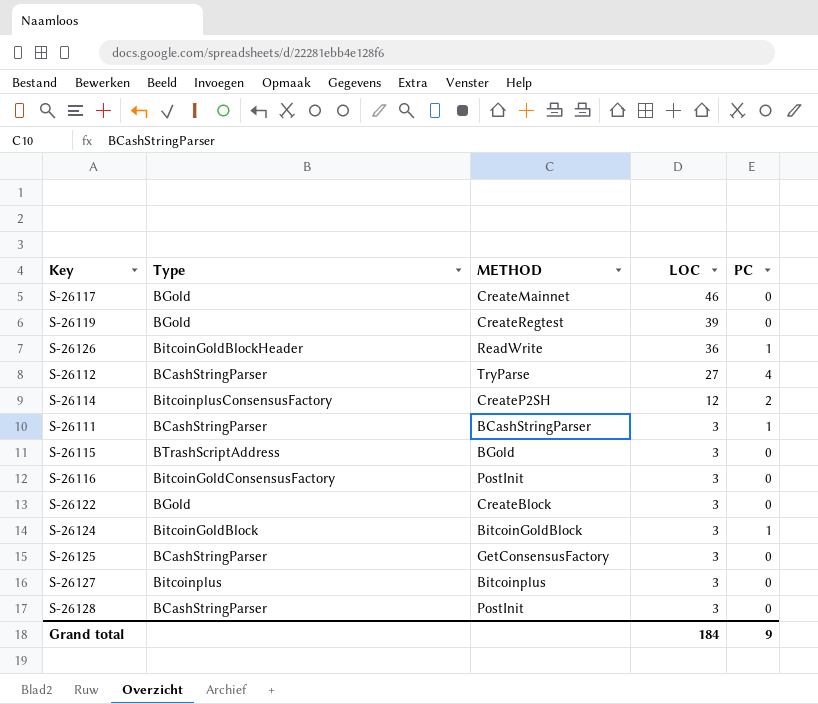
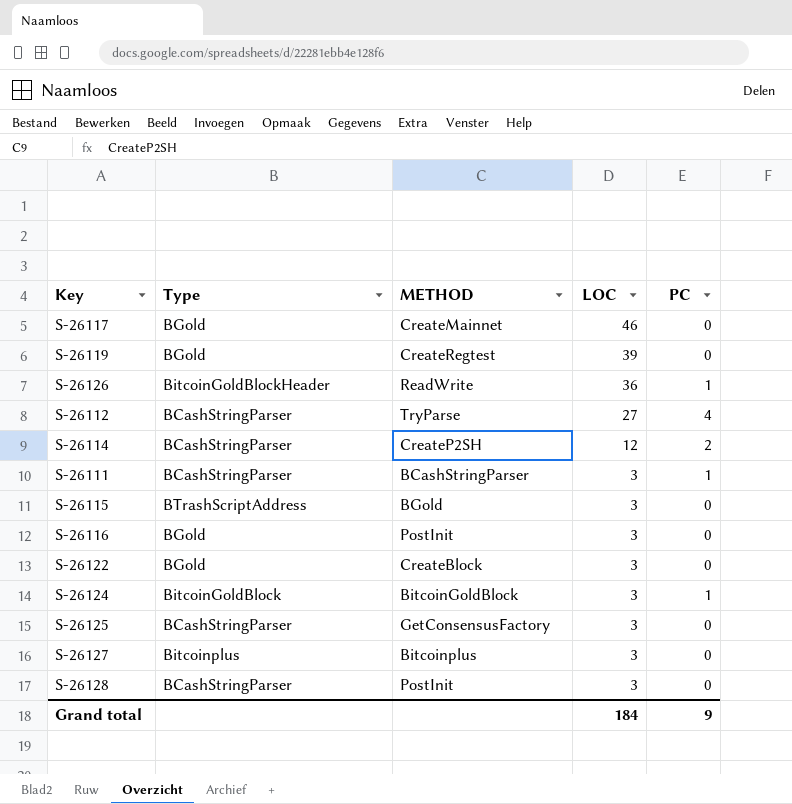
S-26114 | Type: BitcoinplusConsensusFactory -> BCashStringParser
S-26116 | Type: BitcoinGoldConsensusFactory -> BGold

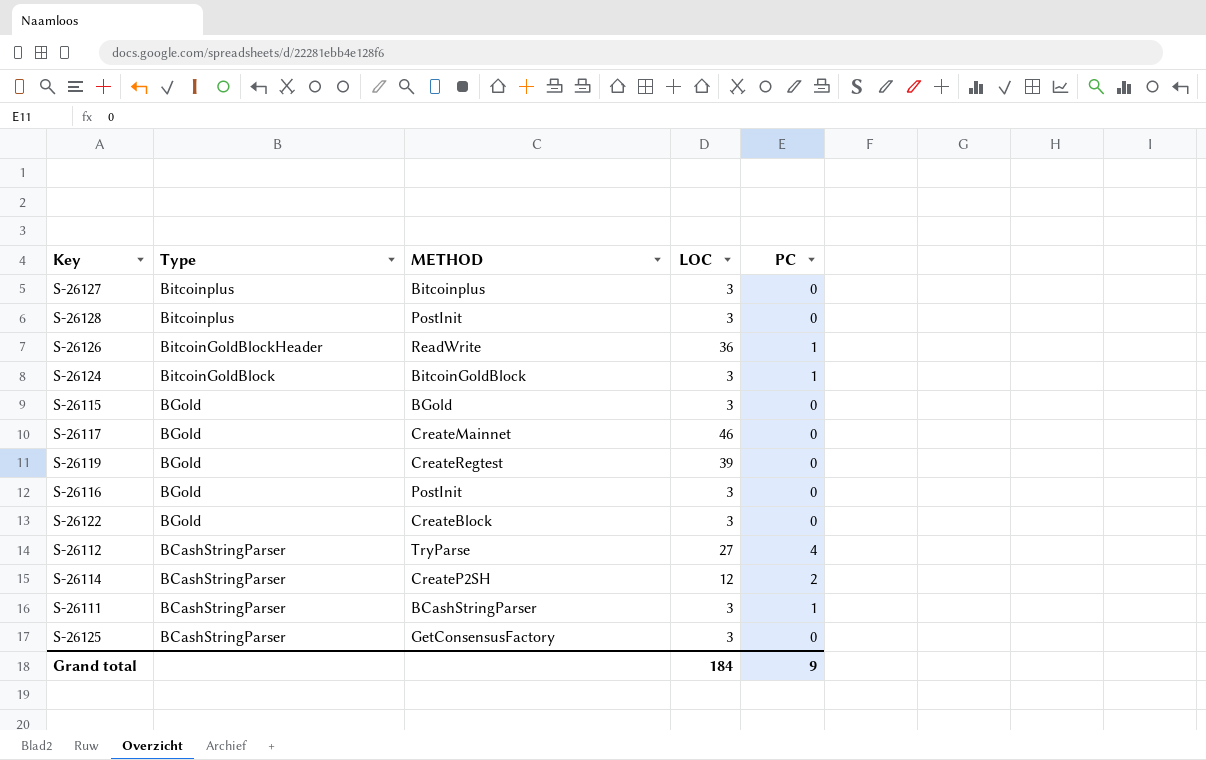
row order: LOC descending -> Type descending
S-26128 | Type: BCashStringParser -> Bitcoinplus
S-26115 | Type: BTrashScriptAddress -> BGold

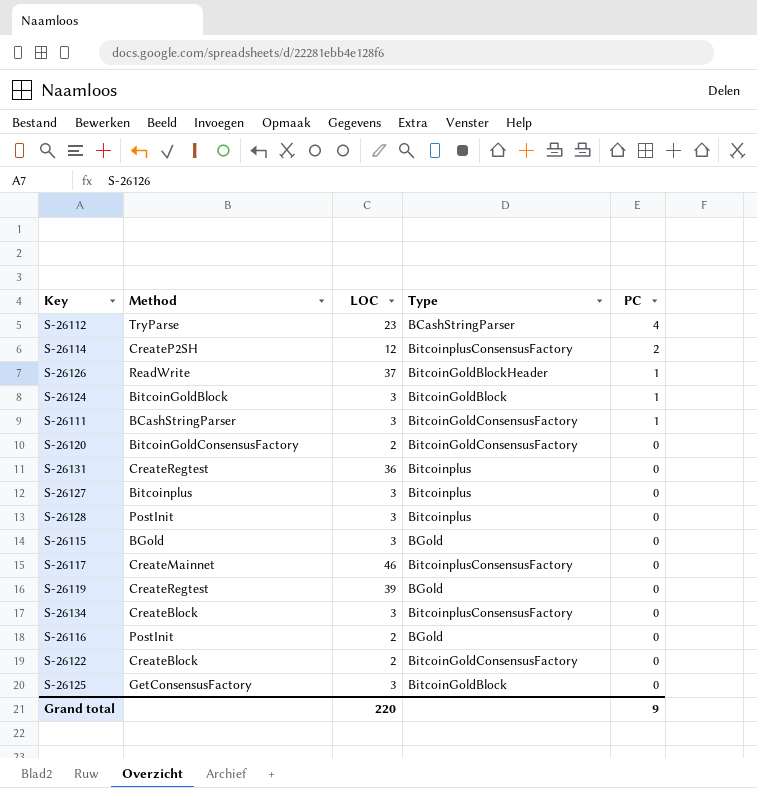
row order: Type descending -> PC descending
column name: METHOD -> Method
column Type | position: 2 -> 4
S-26112 | LOC: 27 -> 23
S-26114 | Type: BCashStringParser -> BitcoinplusConsensusFactory
S-26126 | LOC: 36 -> 37
S-26111 | Type: BCashStringParser -> BitcoinGoldConsensusFactory
row S-26120: none -> BitcoinGoldConsensusFactory | 2 | BitcoinGoldConsensusFactory | 0
row S-26131: none -> CreateRegtest | 36 | Bitcoinplus | 0
S-26117 | Type: BGold -> BitcoinplusConsensusFactory
row S-26134: none -> CreateBlock | 3 | BitcoinplusConsensusFactory | 0
S-26116 | LOC: 3 -> 2
S-26122 | LOC: 3 -> 2
S-26122 | Type: BGold -> BitcoinGoldConsensusFactory
S-26125 | Type: BCashStringParser -> BitcoinGoldBlock
Grand total | LOC: 184 -> 220

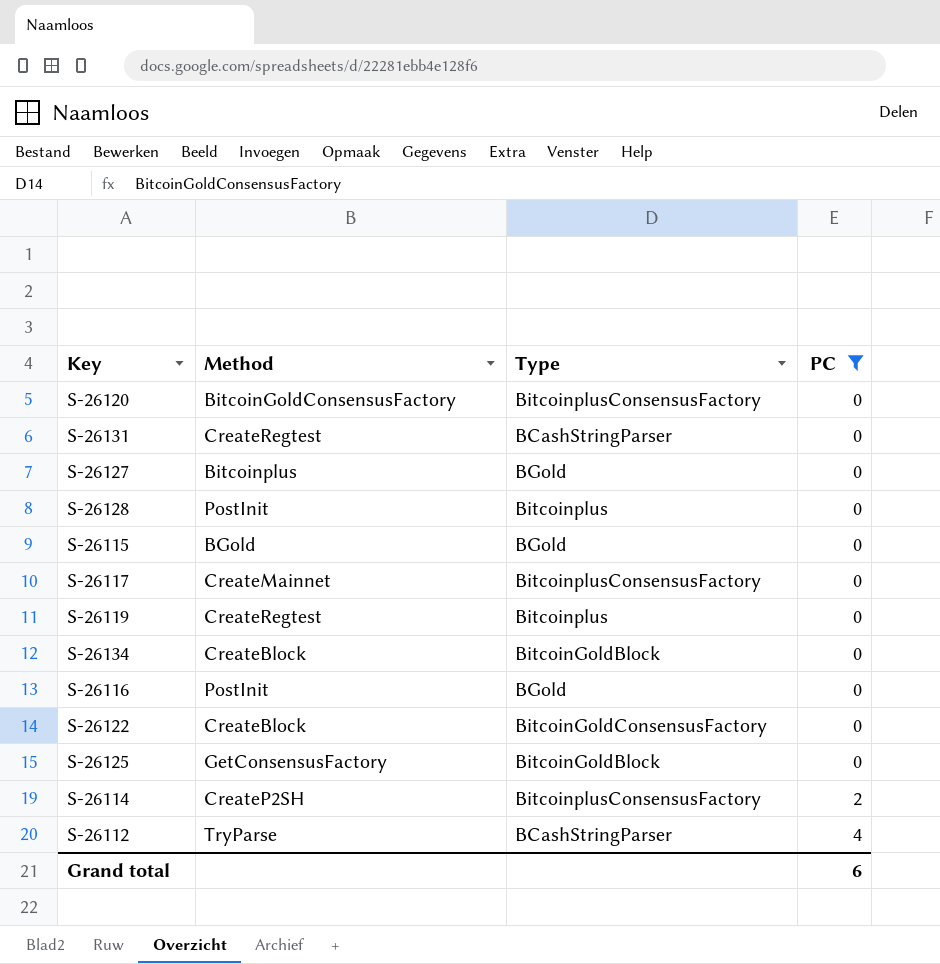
filter: none -> PC != 1
row order: PC descending -> PC ascending
column LOC | position: 3 -> none
S-26120 | Type: BitcoinGoldConsensusFactory -> BitcoinplusConsensusFactory
S-26131 | Type: Bitcoinplus -> BCashStringParser
S-26127 | Type: Bitcoinplus -> BGold
S-26119 | Type: BGold -> Bitcoinplus
S-26134 | Type: BitcoinplusConsensusFactory -> BitcoinGoldBlock
Grand total | PC: 9 -> 6

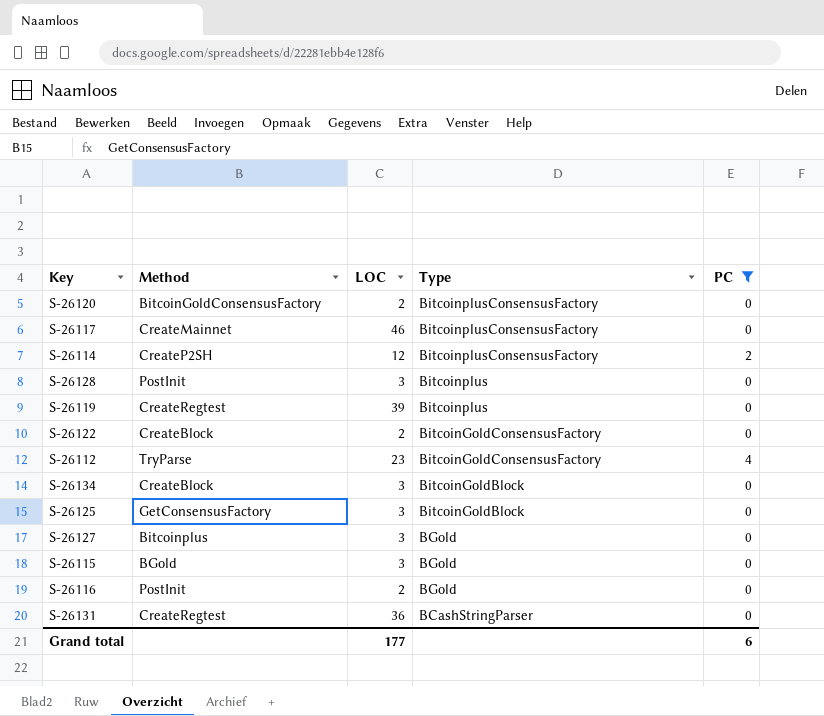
row order: PC ascending -> Type descending
column LOC | position: none -> 3
S-26112 | Type: BCashStringParser -> BitcoinGoldConsensusFactory

